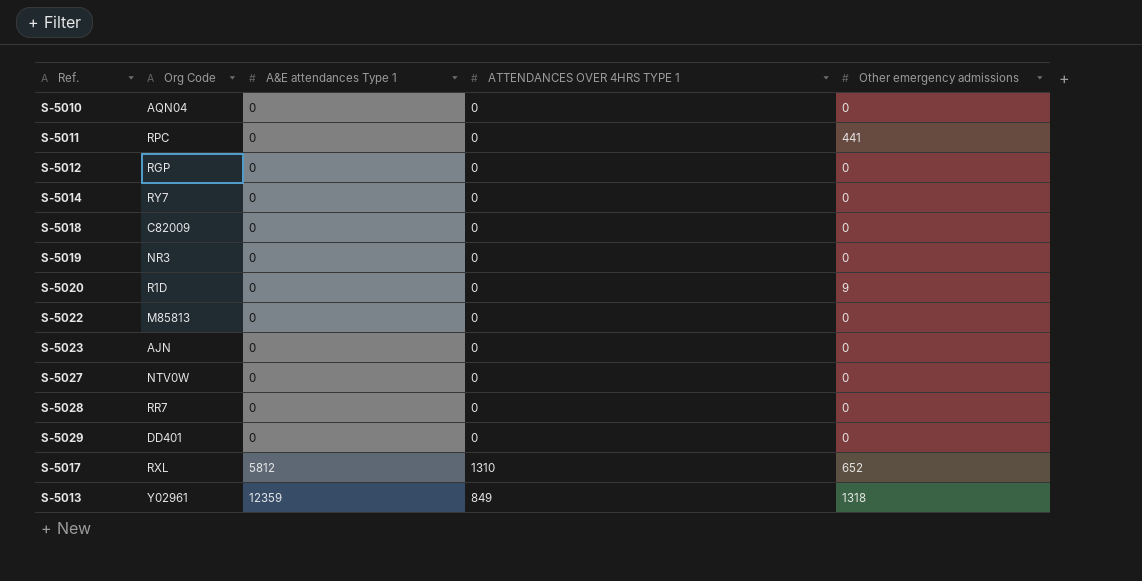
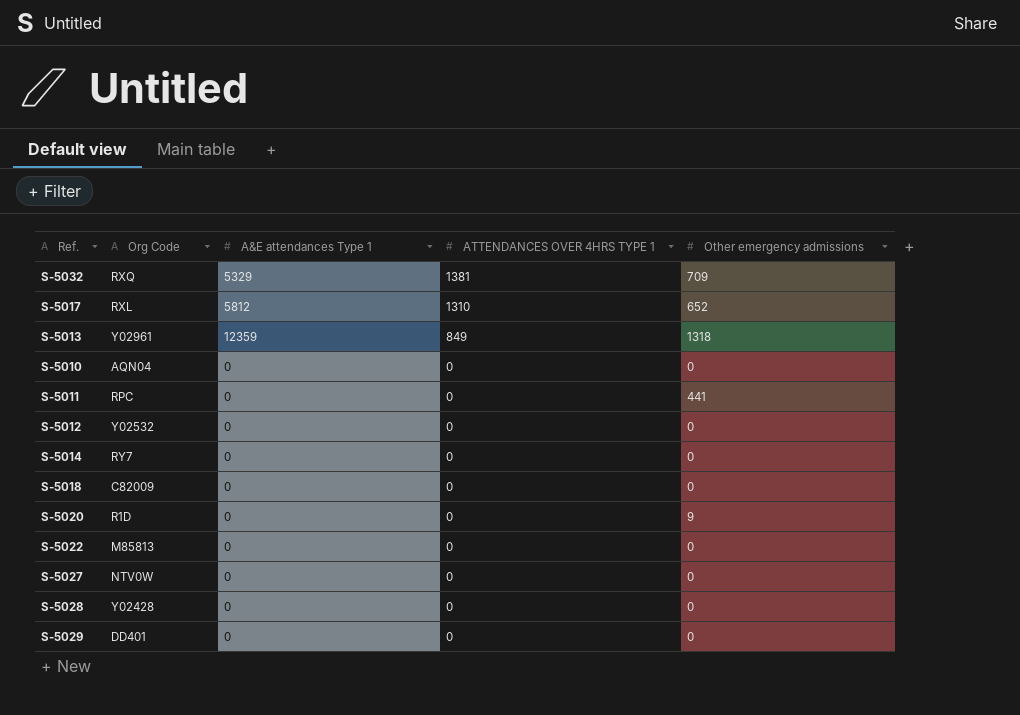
row order: A&E attendances Type 1 ascending -> ATTENDANCES OVER 4HRS TYPE 1 descending
row S-5019: NR3 | 0 | 0 | 0 -> none
row S-5023: AJN | 0 | 0 | 0 -> none
row S-5032: none -> RXQ | 5329 | 1381 | 709
S-5012 | Org Code: RGP -> Y02532
S-5028 | Org Code: RR7 -> Y02428

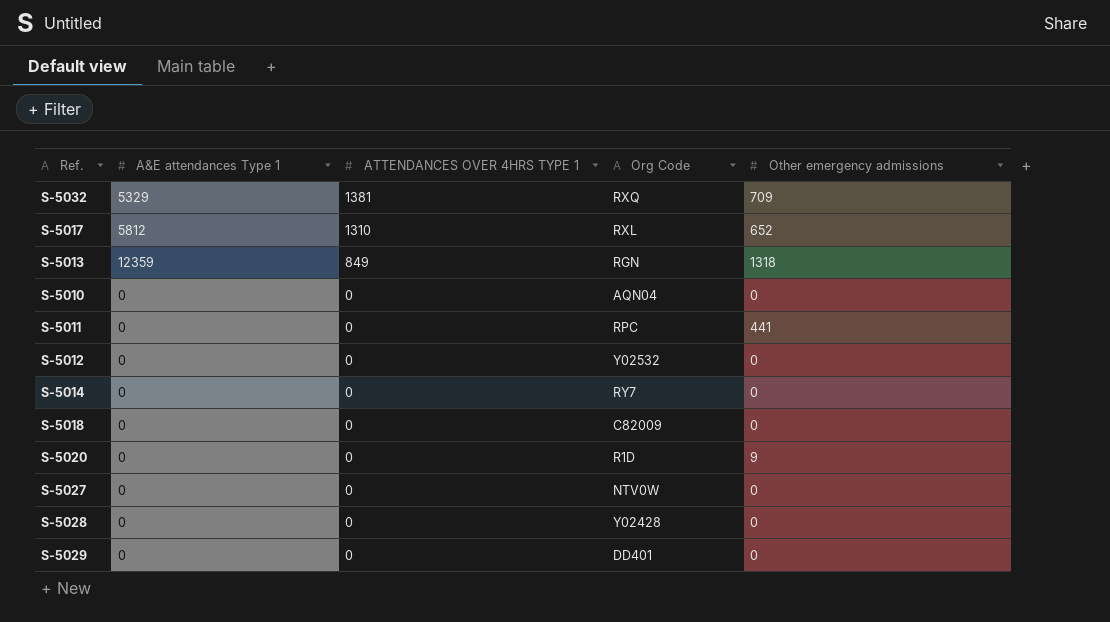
column Org Code | position: 2 -> 4
row S-5022: M85813 | 0 | 0 | 0 -> none
S-5013 | Org Code: Y02961 -> RGN

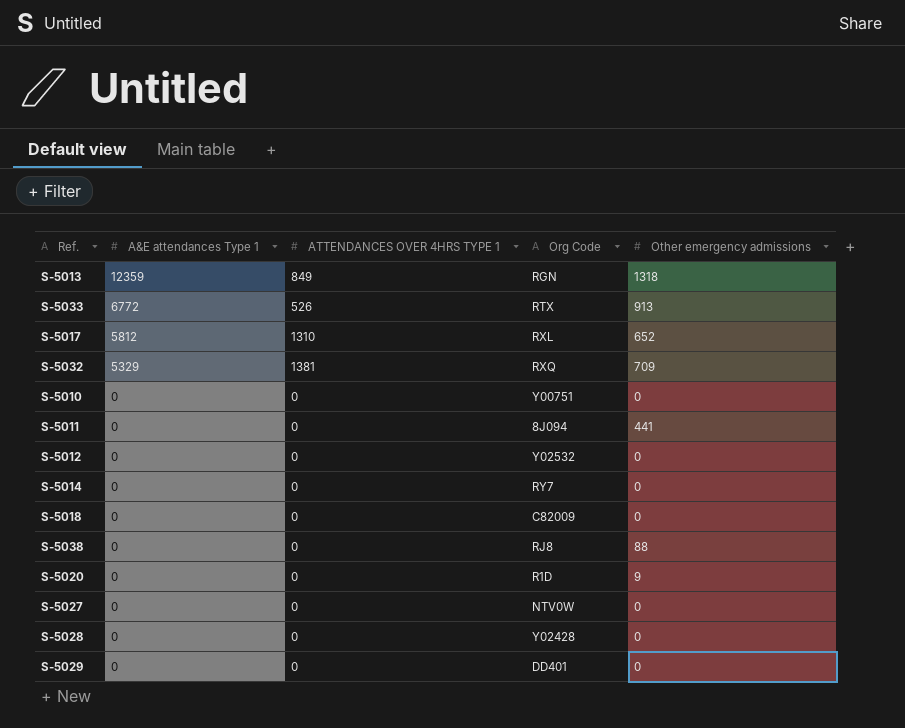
row order: ATTENDANCES OVER 4HRS TYPE 1 descending -> A&E attendances Type 1 descending
row S-5033: none -> 6772 | 526 | RTX | 913
S-5010 | Org Code: AQN04 -> Y00751
S-5011 | Org Code: RPC -> 8J094
row S-5038: none -> 0 | 0 | RJ8 | 88

